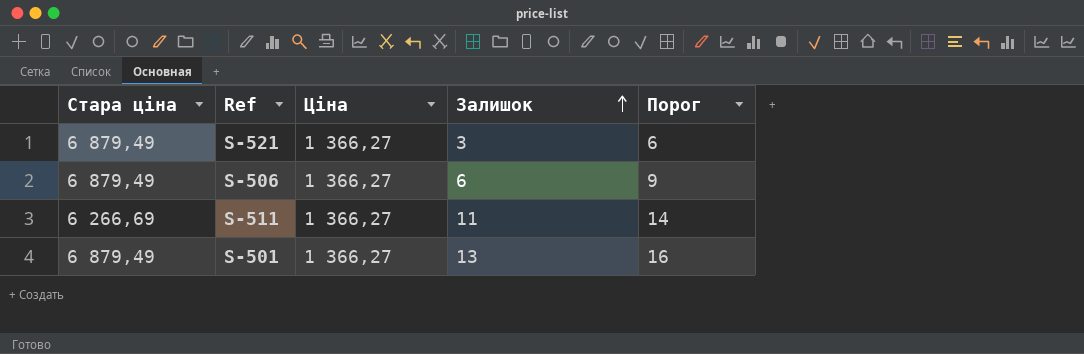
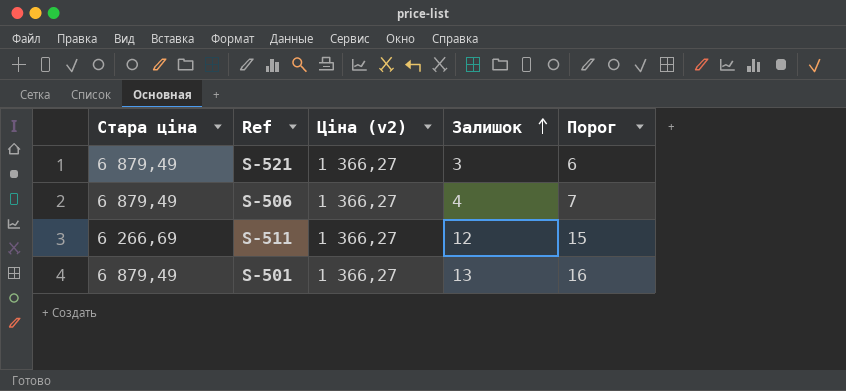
column name: Ціна -> Ціна (v2)
S-506 | Залишок: 6 -> 4
S-506 | Порог: 9 -> 7
S-511 | Залишок: 11 -> 12
S-511 | Порог: 14 -> 15

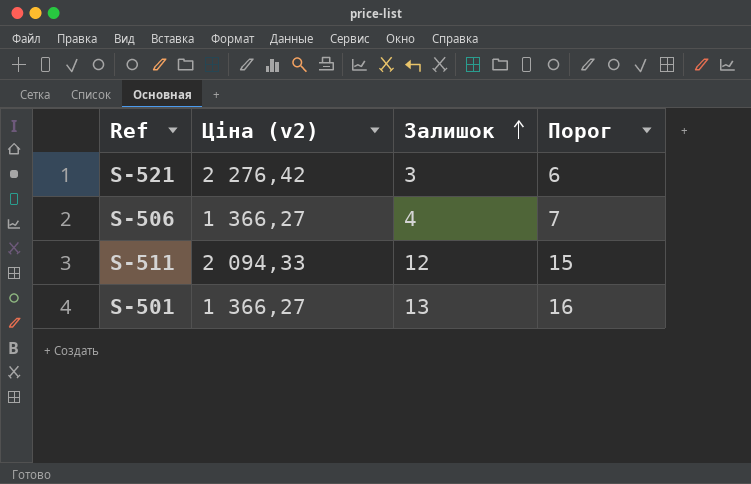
column Стара ціна | position: 1 -> none
S-521 | Ціна (v2): 1 366,27 -> 2 276,42
S-511 | Ціна (v2): 1 366,27 -> 2 094,33

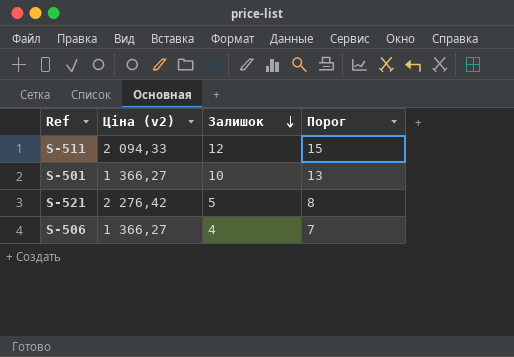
row order: Залишок ascending -> Залишок descending
S-501 | Залишок: 13 -> 10
S-501 | Порог: 16 -> 13
S-521 | Залишок: 3 -> 5
S-521 | Порог: 6 -> 8

